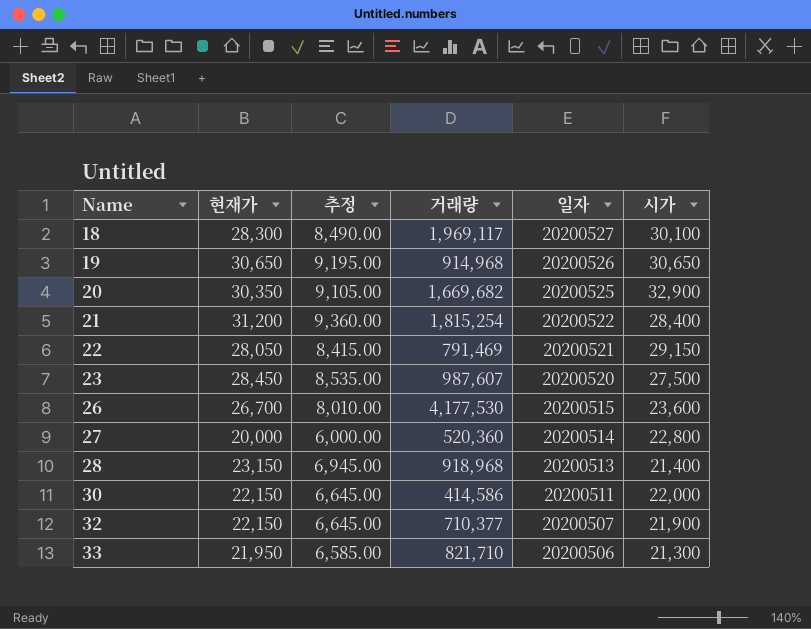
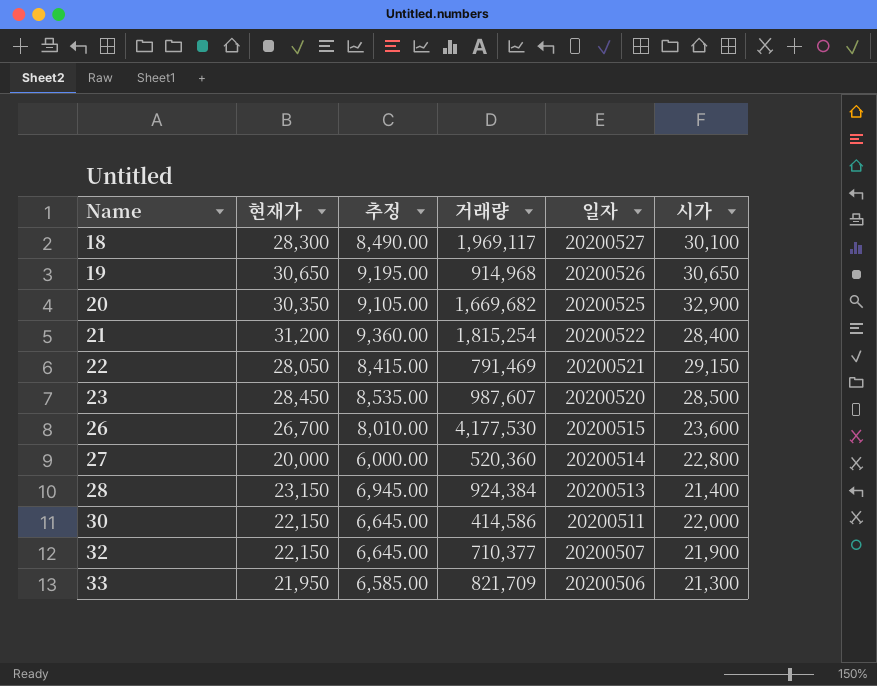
23 | 시가: 27,500 -> 28,500
28 | 거래량: 918,968 -> 924,384
33 | 거래량: 821,710 -> 821,709

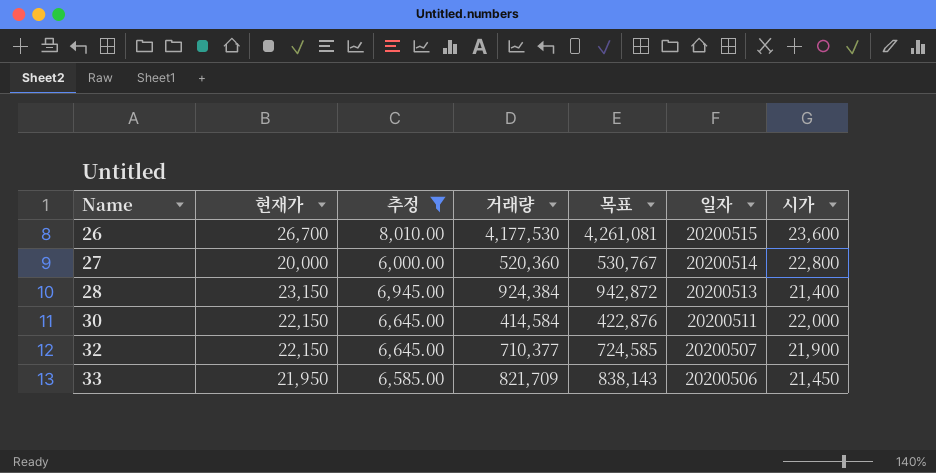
filter: none -> 추정 <= 8,010.00
column 목표 | formula: none -> [거래량] * 1.02
30 | 거래량: 414,586 -> 414,584
33 | 시가: 21,300 -> 21,450

